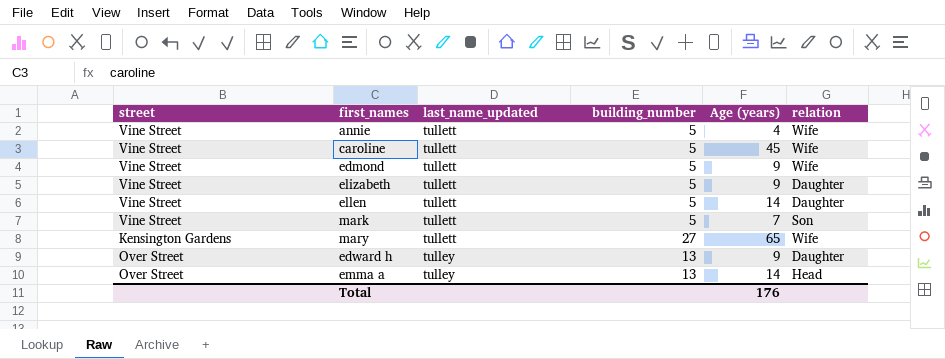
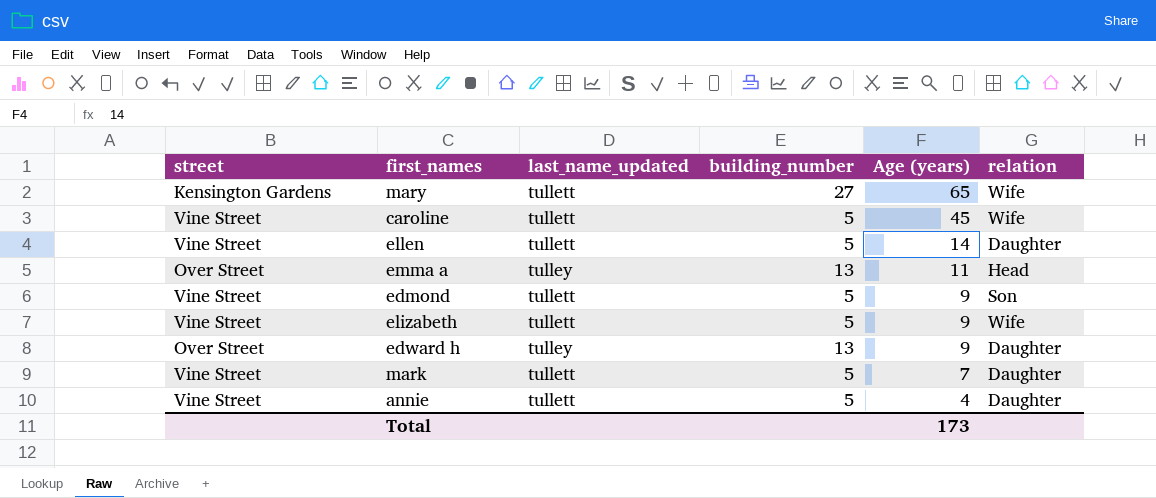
row order: last_name_updated ascending -> Age (years) descending
emma a | Age (years): 14 -> 11
edmond | relation: Wife -> Son
elizabeth | relation: Daughter -> Wife
mark | relation: Son -> Daughter
annie | relation: Wife -> Daughter
Total | Age (years): 176 -> 173

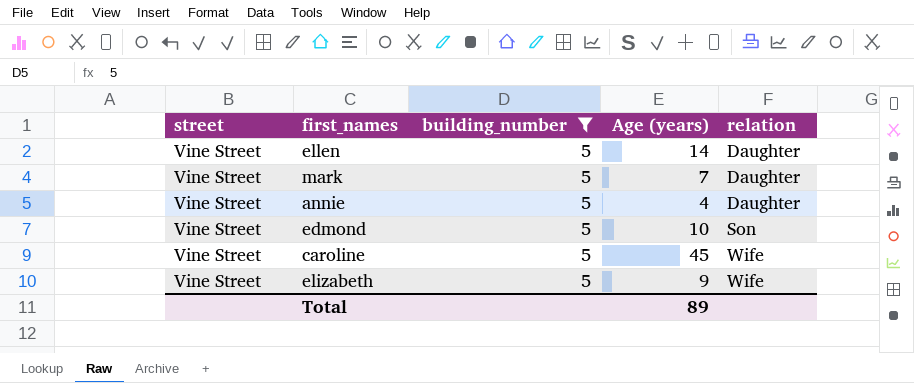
filter: none -> building_number = 5
row order: Age (years) descending -> relation ascending
column last_name_updated | position: 3 -> none
edmond | Age (years): 9 -> 10
Total | Age (years): 173 -> 89

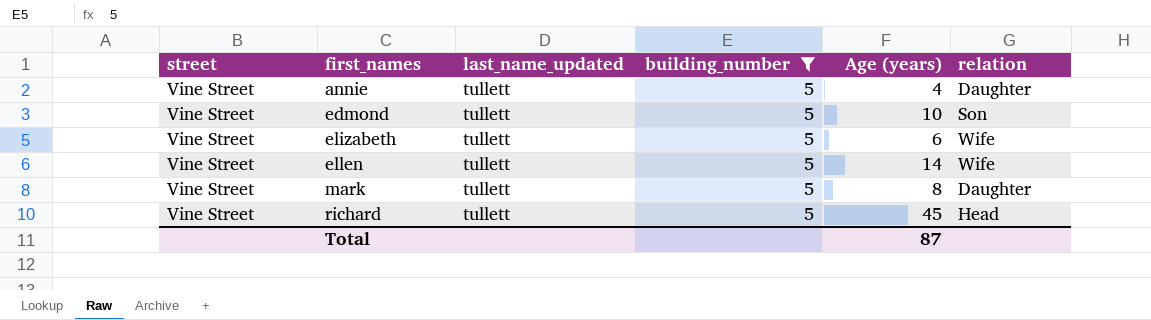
row order: relation ascending -> first_names ascending
column last_name_updated | position: none -> 3
row caroline: Vine Street | 5 | 45 | Wife -> none
elizabeth | Age (years): 9 -> 6
ellen | relation: Daughter -> Wife
mark | Age (years): 7 -> 8
row richard: none -> Vine Street | tullett | 5 | 45 | Head
Total | Age (years): 89 -> 87

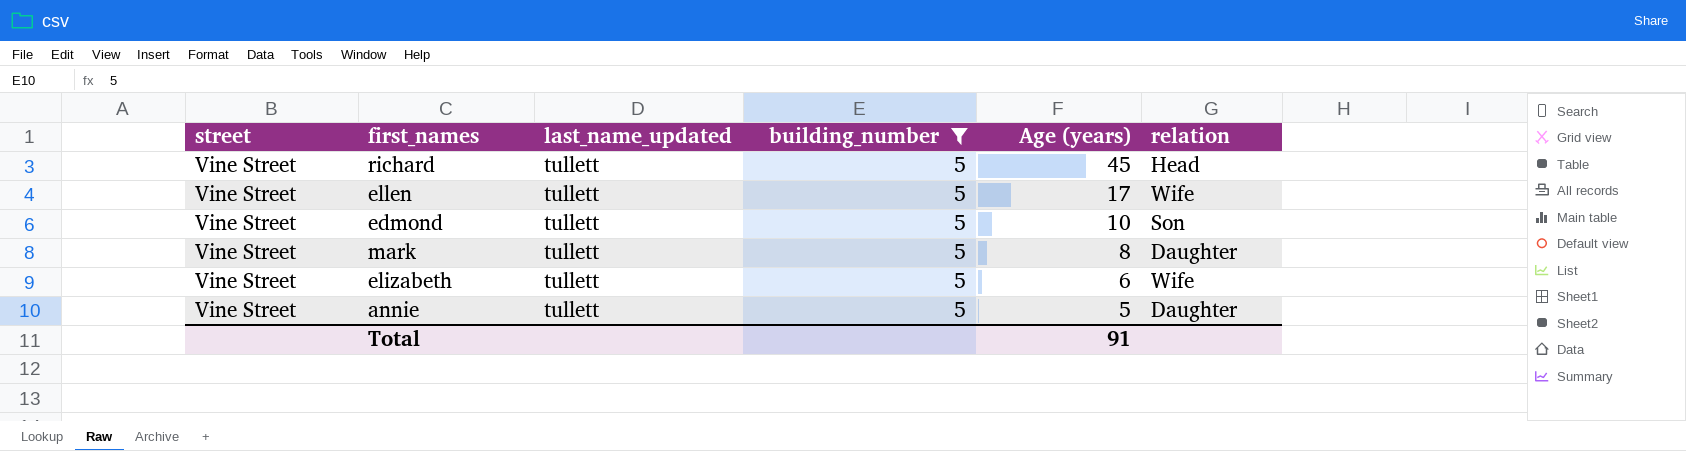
row order: first_names ascending -> Age (years) descending
ellen | Age (years): 14 -> 17
annie | Age (years): 4 -> 5
Total | Age (years): 87 -> 91

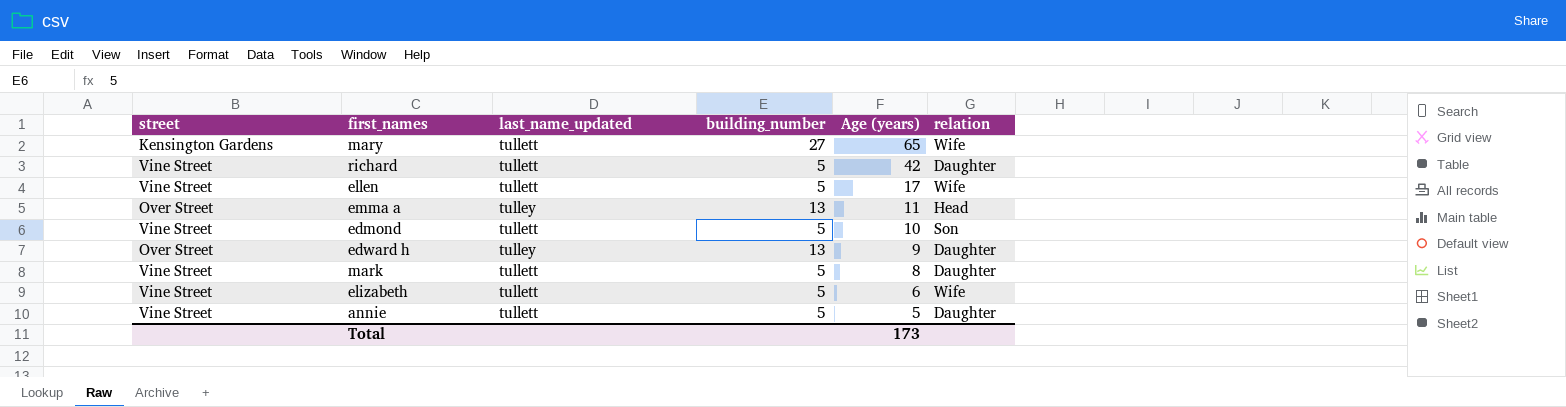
filter: building_number = 5 -> none
richard | Age (years): 45 -> 42
richard | relation: Head -> Daughter
Total | Age (years): 91 -> 173

